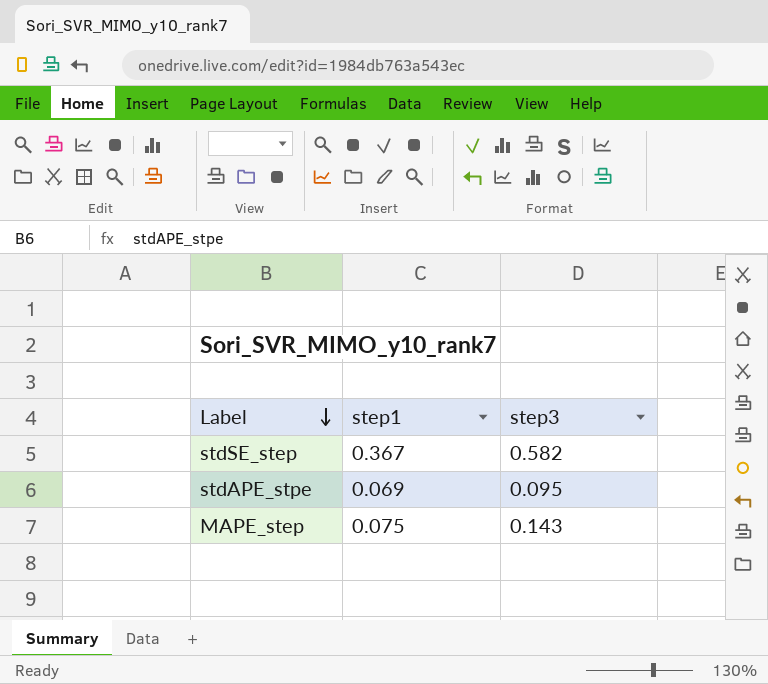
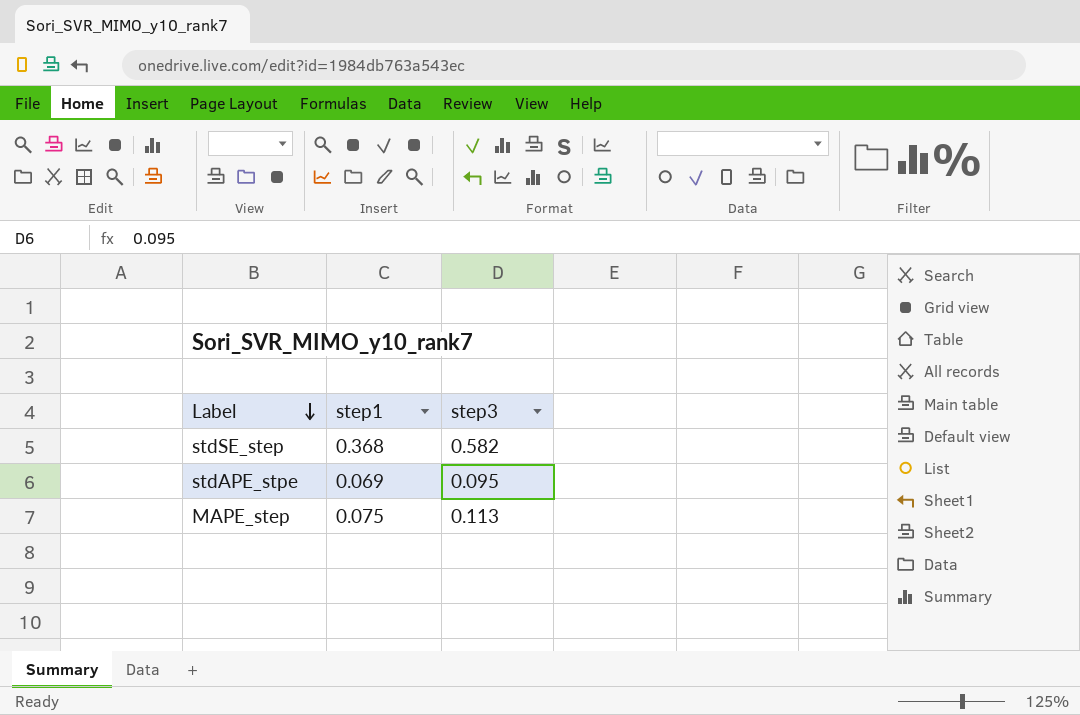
stdSE_step | step1: 0.367 -> 0.368
MAPE_step | step3: 0.143 -> 0.113

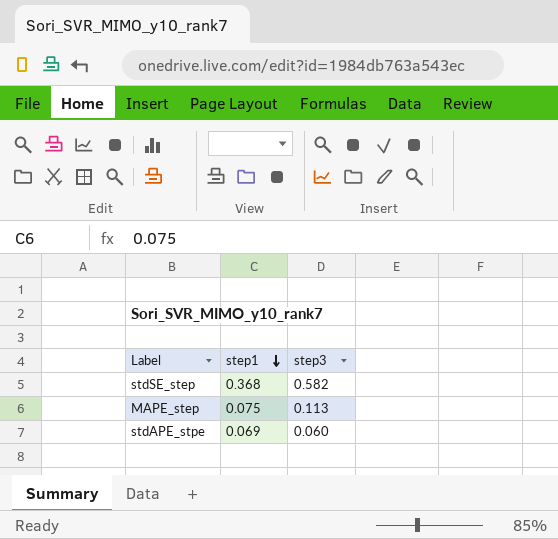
row order: Label descending -> step1 descending
stdAPE_stpe | step3: 0.095 -> 0.060

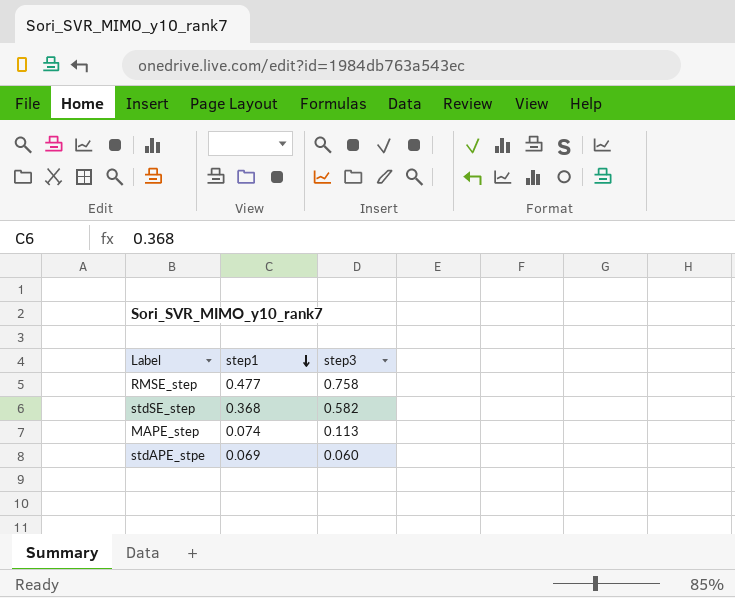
row RMSE_step: none -> 0.477 | 0.758
MAPE_step | step1: 0.075 -> 0.074

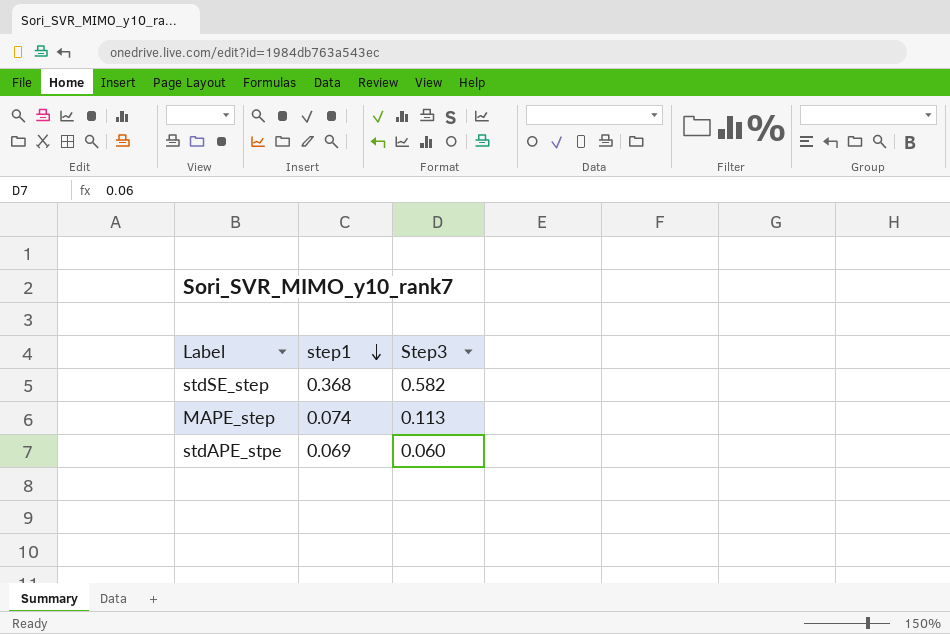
column name: step3 -> Step3
row RMSE_step: 0.477 | 0.758 -> none

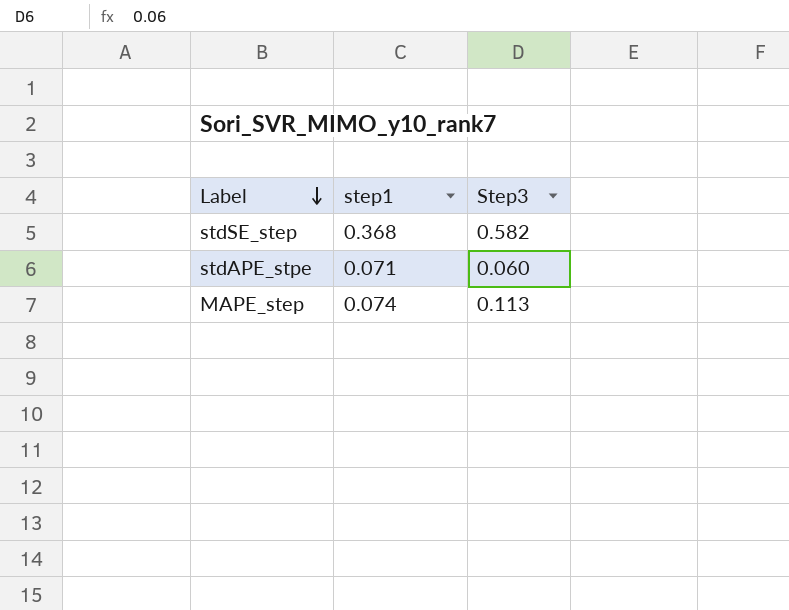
row order: step1 descending -> Label descending
stdAPE_stpe | step1: 0.069 -> 0.071

